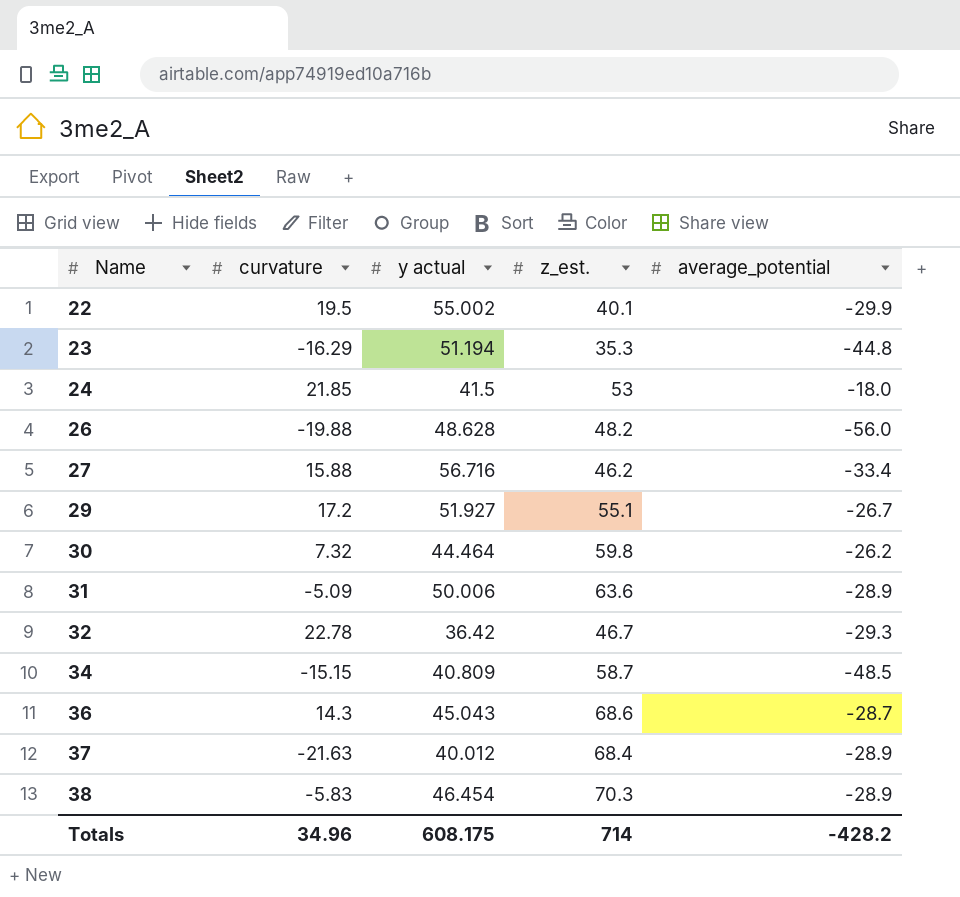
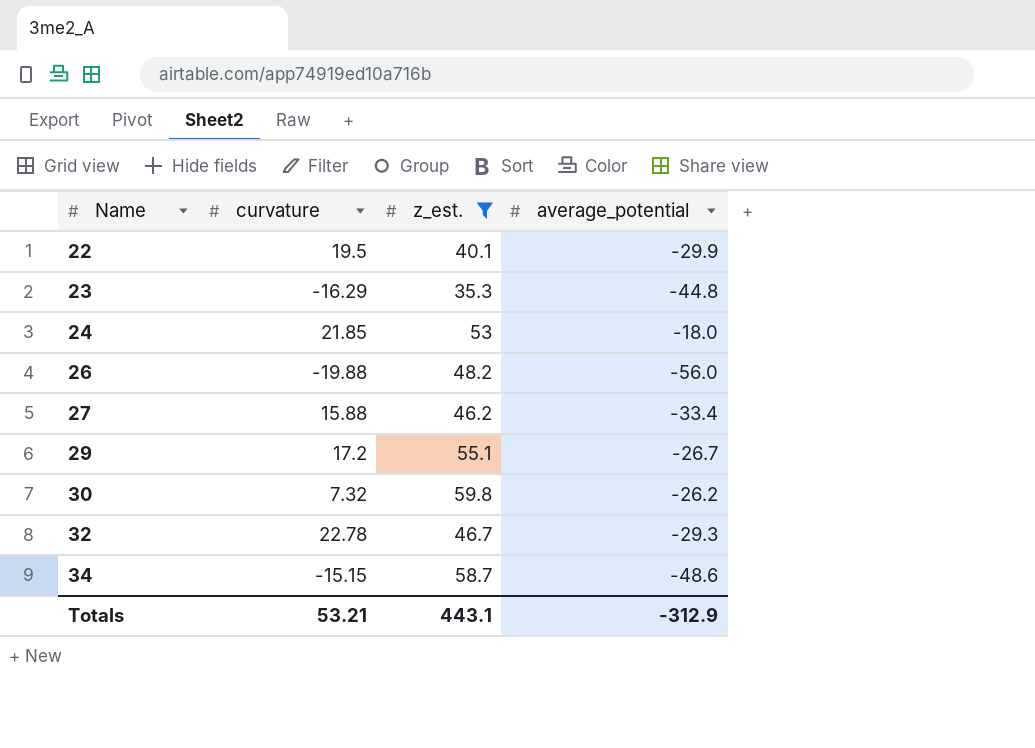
filter: none -> z_est. <= 59.8
column y actual | position: 3 -> none
34 | average_potential: -48.5 -> -48.6
Totals | curvature: 34.96 -> 53.21
Totals | z_est.: 714 -> 443.1
Totals | average_potential: -428.2 -> -312.9

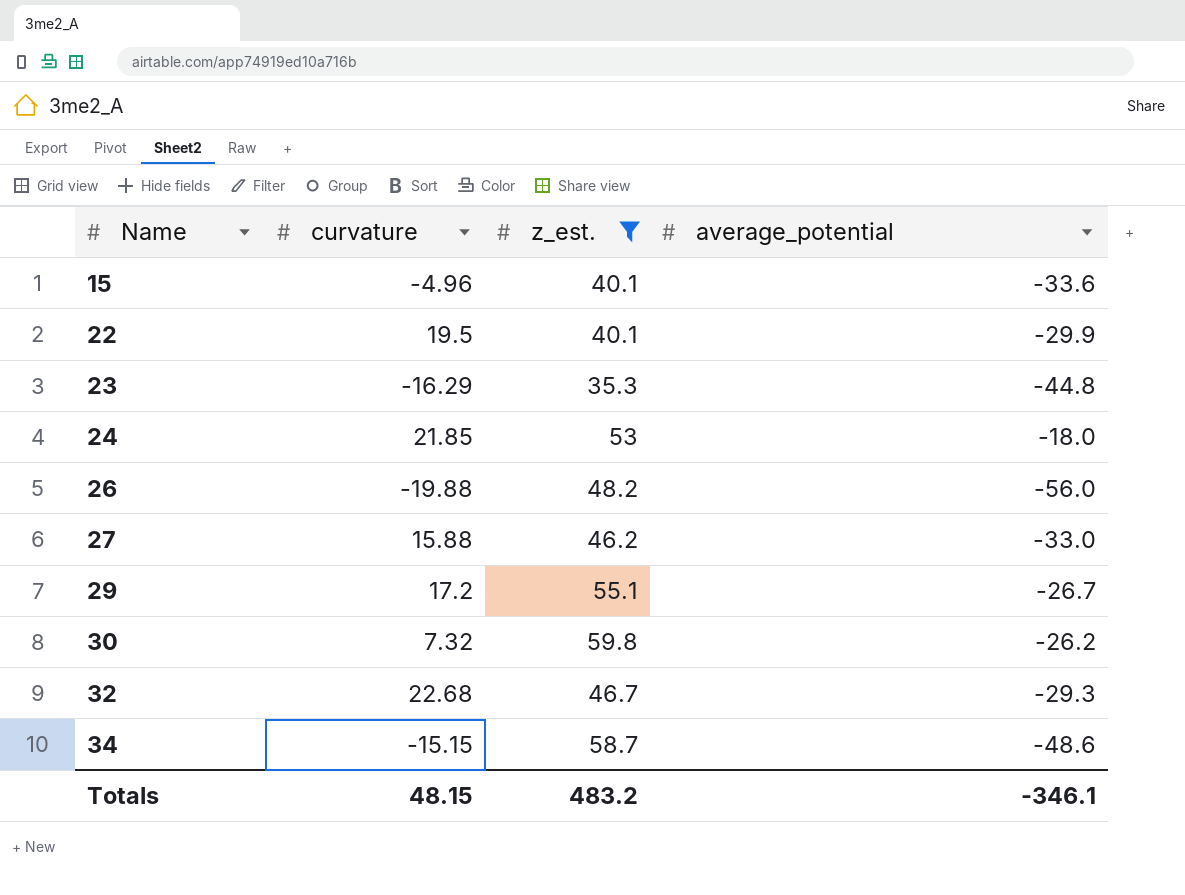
row 15: none -> -4.96 | 40.1 | -33.6
27 | average_potential: -33.4 -> -33.0
32 | curvature: 22.78 -> 22.68
Totals | curvature: 53.21 -> 48.15
Totals | z_est.: 443.1 -> 483.2
Totals | average_potential: -312.9 -> -346.1

